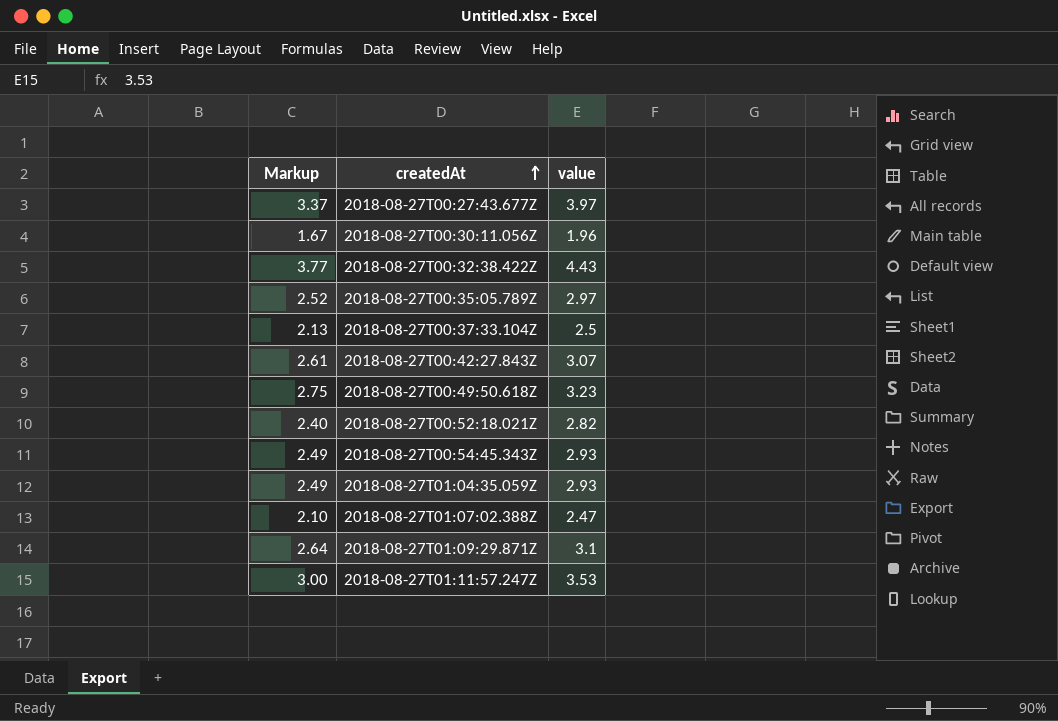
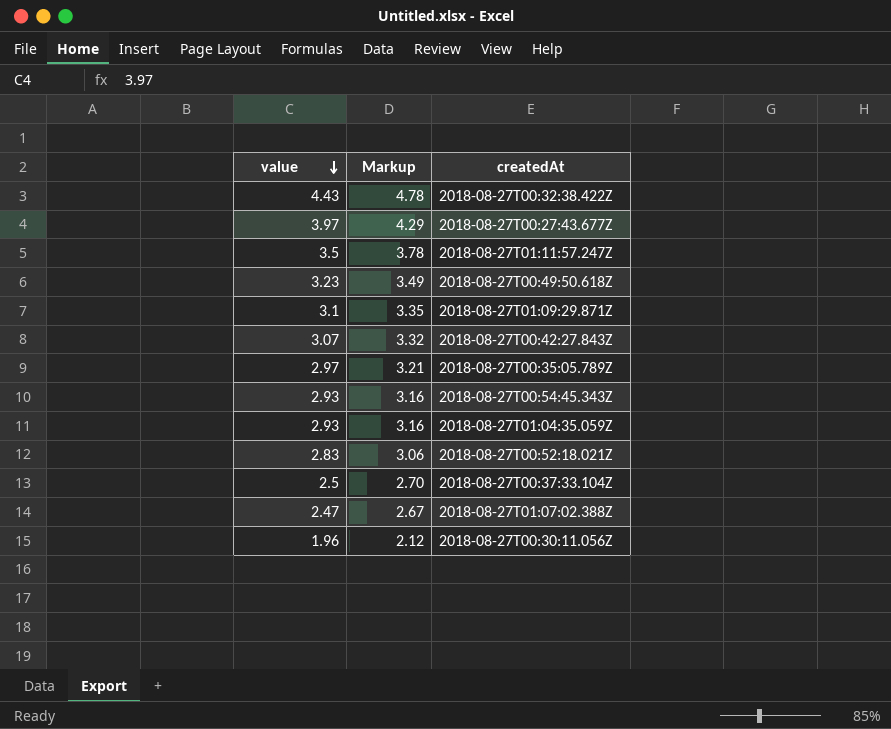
row order: createdAt ascending -> value descending
column value | position: 3 -> 1
column Markup | formula: [value] * 0.85 -> [value] * 1.08
2018-08-27T01:11:57.247Z | value: 3.53 -> 3.5
2018-08-27T00:52:18.021Z | value: 2.82 -> 2.83

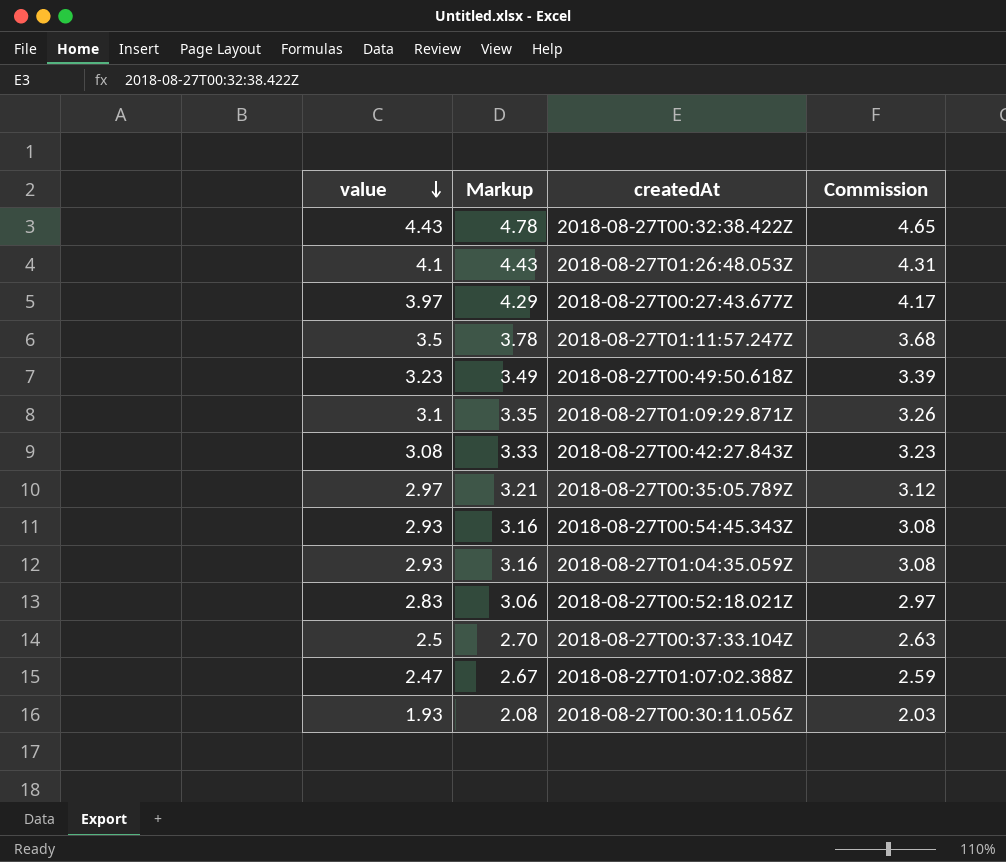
column Commission | formula: none -> [value] * 1.05
row 2018-08-27T01:26:48.053Z: none -> 4.1 | 4.43 | 4.31
2018-08-27T00:42:27.843Z | value: 3.07 -> 3.08
2018-08-27T00:42:27.843Z | Markup: 3.32 -> 3.33
2018-08-27T00:30:11.056Z | value: 1.96 -> 1.93
2018-08-27T00:30:11.056Z | Markup: 2.12 -> 2.08

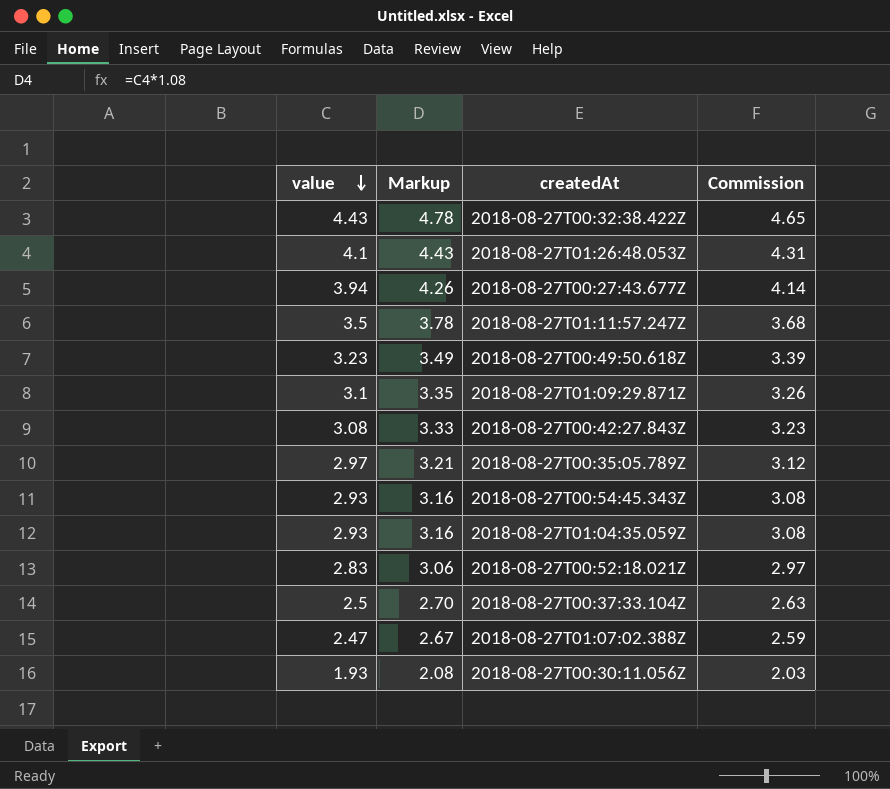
2018-08-27T00:27:43.677Z | value: 3.97 -> 3.94
2018-08-27T00:27:43.677Z | Markup: 4.29 -> 4.26
2018-08-27T00:27:43.677Z | Commission: 4.17 -> 4.14

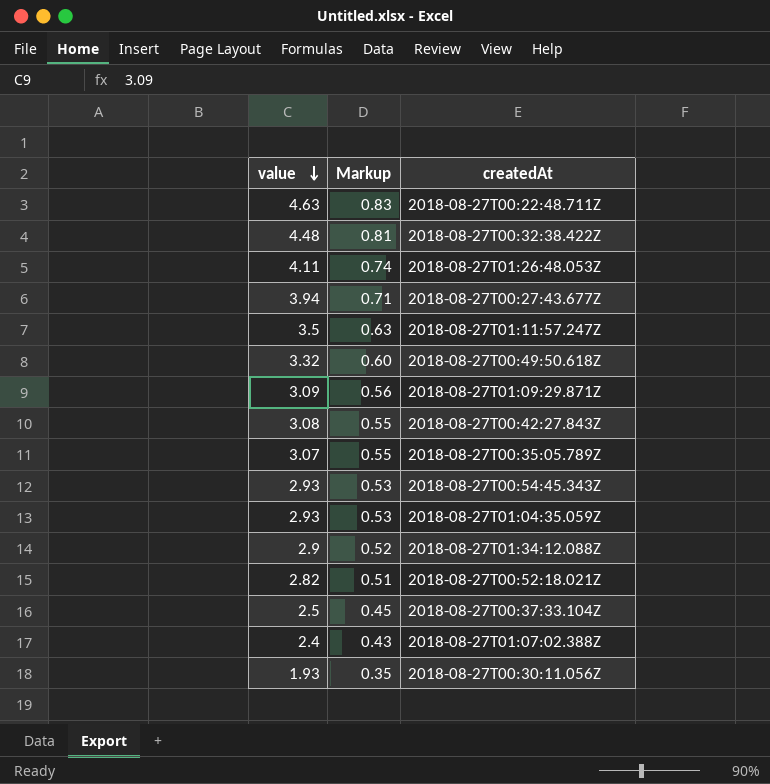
column Commission | formula: [value] * 1.05 -> none
column Markup | formula: [value] * 1.08 -> [value] * 0.18
row 2018-08-27T00:22:48.711Z: none -> 4.63 | 0.83
2018-08-27T00:32:38.422Z | value: 4.43 -> 4.48
2018-08-27T01:26:48.053Z | value: 4.1 -> 4.11
2018-08-27T00:49:50.618Z | value: 3.23 -> 3.32
2018-08-27T01:09:29.871Z | value: 3.1 -> 3.09
2018-08-27T00:35:05.789Z | value: 2.97 -> 3.07
row 2018-08-27T01:34:12.088Z: none -> 2.9 | 0.52
2018-08-27T00:52:18.021Z | value: 2.83 -> 2.82
2018-08-27T01:07:02.388Z | value: 2.47 -> 2.4

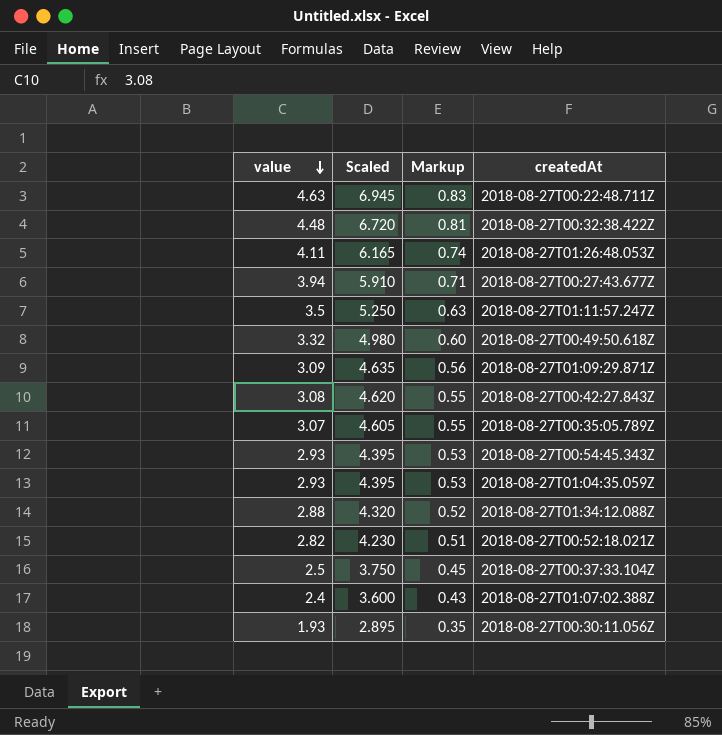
column Scaled | formula: none -> [value] * 1.5
2018-08-27T01:34:12.088Z | value: 2.9 -> 2.88

